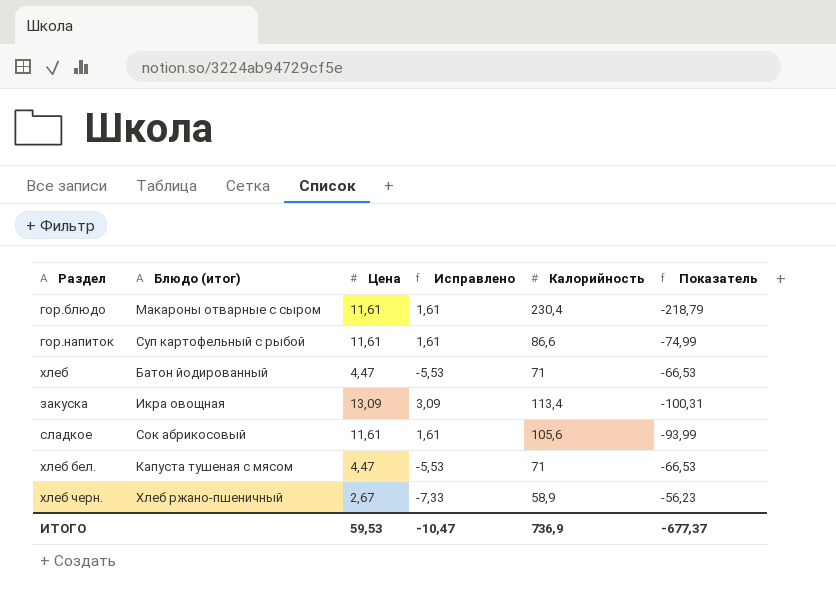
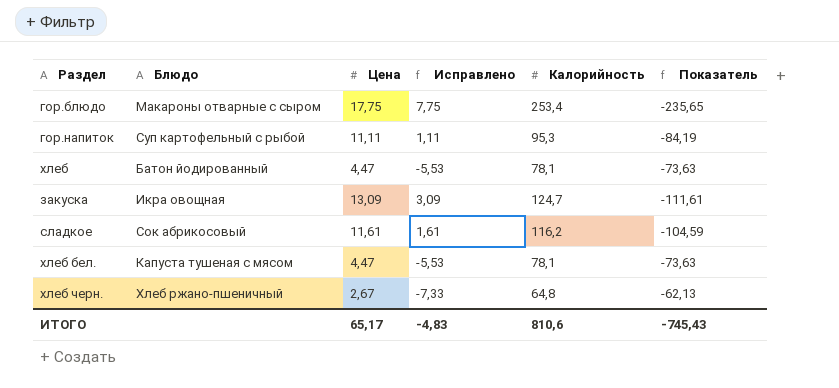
column name: Блюдо (итог) -> Блюдо
гор.блюдо | Цена: 11,61 -> 17,75
гор.блюдо | Исправлено: 1,61 -> 7,75
гор.блюдо | Калорийность: 230,4 -> 253,4
гор.блюдо | Показатель: -218,79 -> -235,65
гор.напиток | Цена: 11,61 -> 11,11
гор.напиток | Исправлено: 1,61 -> 1,11
гор.напиток | Калорийность: 86,6 -> 95,3
гор.напиток | Показатель: -74,99 -> -84,19
хлеб | Калорийность: 71 -> 78,1
хлеб | Показатель: -66,53 -> -73,63
закуска | Калорийность: 113,4 -> 124,7
закуска | Показатель: -100,31 -> -111,61
сладкое | Калорийность: 105,6 -> 116,2
сладкое | Показатель: -93,99 -> -104,59
хлеб бел. | Калорийность: 71 -> 78,1
хлеб бел. | Показатель: -66,53 -> -73,63
хлеб черн. | Калорийность: 58,9 -> 64,8
хлеб черн. | Показатель: -56,23 -> -62,13
ИТОГО | Цена: 59,53 -> 65,17
ИТОГО | Исправлено: -10,47 -> -4,83
ИТОГО | Калорийность: 736,9 -> 810,6
ИТОГО | Показатель: -677,37 -> -745,43

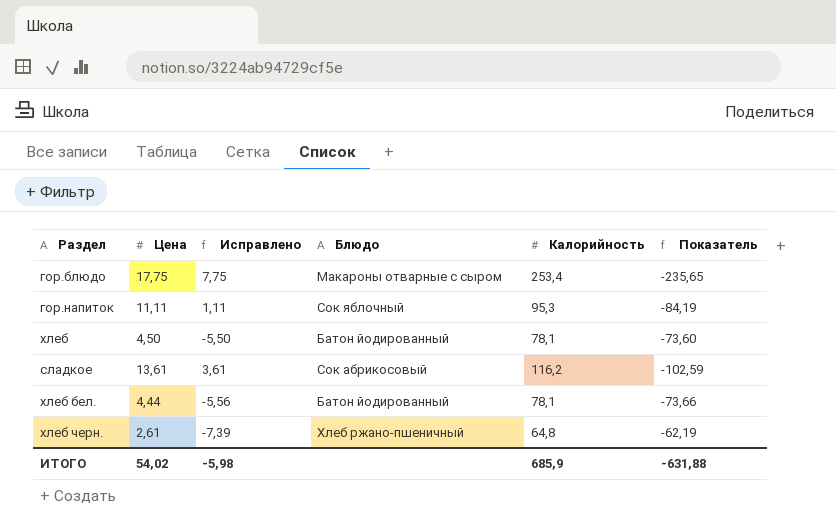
column Блюдо | position: 2 -> 4
row закуска: Икра овощная | 13,09 | 3,09 | 124,7 | -111,61 -> none
гор.напиток | Блюдо: Суп картофельный с рыбой -> Сок яблочный
хлеб | Цена: 4,47 -> 4,50
хлеб | Исправлено: -5,53 -> -5,50
хлеб | Показатель: -73,63 -> -73,60
сладкое | Цена: 11,61 -> 13,61
сладкое | Исправлено: 1,61 -> 3,61
сладкое | Показатель: -104,59 -> -102,59
хлеб бел. | Цена: 4,47 -> 4,44
хлеб бел. | Исправлено: -5,53 -> -5,56
хлеб бел. | Блюдо: Капуста тушеная с мясом -> Батон йодированный
хлеб бел. | Показатель: -73,63 -> -73,66
хлеб черн. | Цена: 2,67 -> 2,61
хлеб черн. | Исправлено: -7,33 -> -7,39
хлеб черн. | Показатель: -62,13 -> -62,19
ИТОГО | Цена: 65,17 -> 54,02
ИТОГО | Исправлено: -4,83 -> -5,98
ИТОГО | Калорийность: 810,6 -> 685,9
ИТОГО | Показатель: -745,43 -> -631,88

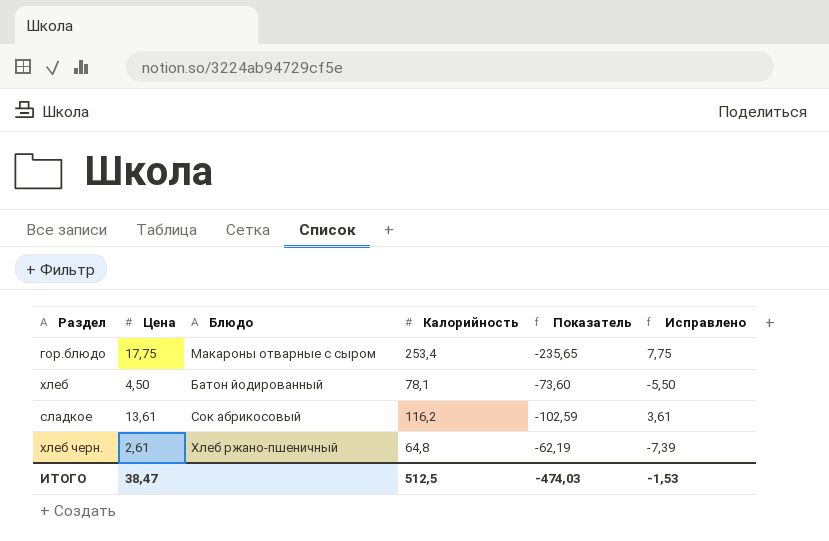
column Исправлено | position: 3 -> 6
row гор.напиток: 11,11 | 1,11 | Сок яблочный | 95,3 | -84,19 -> none
row хлеб бел.: 4,44 | -5,56 | Батон йодированный | 78,1 | -73,66 -> none
ИТОГО | Цена: 54,02 -> 38,47
ИТОГО | Калорийность: 685,9 -> 512,5
ИТОГО | Показатель: -631,88 -> -474,03
ИТОГО | Исправлено: -5,98 -> -1,53

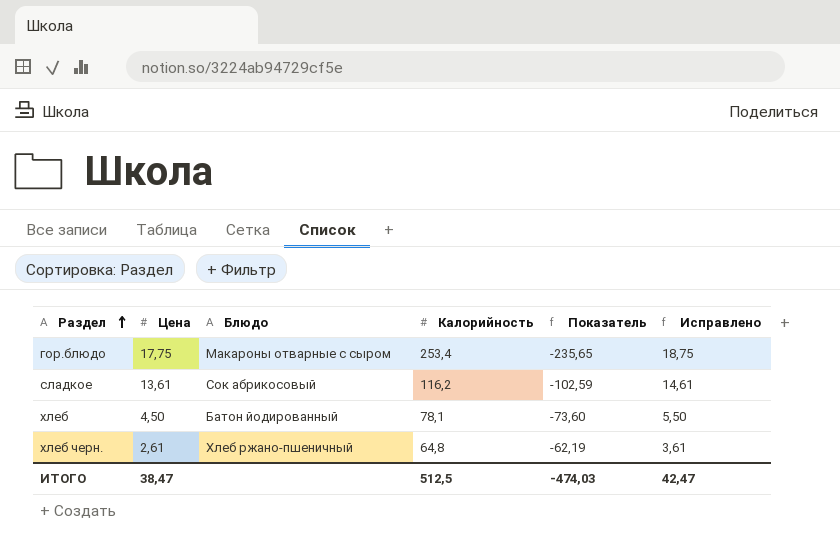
row order: none -> Раздел ascending
column Исправлено | formula: [Цена] - 10 -> [Цена] + 1
ИТОГО | Исправлено: -1,53 -> 42,47

